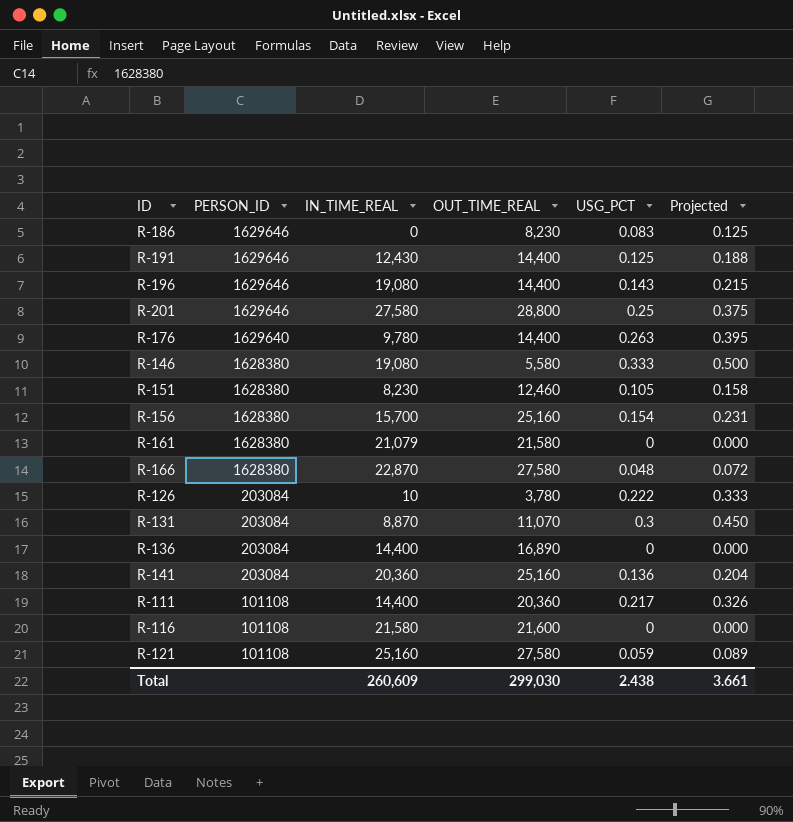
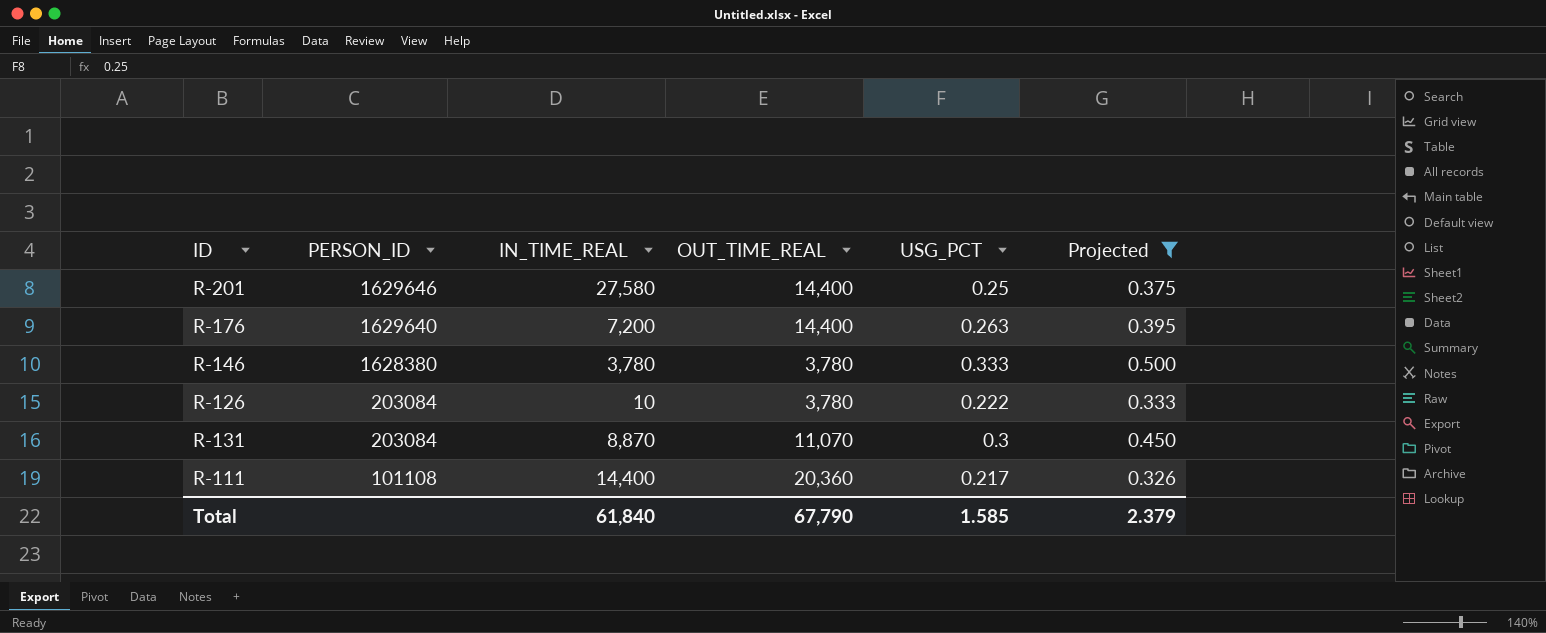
filter: none -> Projected >= 0.326
R-201 | OUT_TIME_REAL: 28,800 -> 14,400
R-176 | IN_TIME_REAL: 9,780 -> 7,200
R-146 | IN_TIME_REAL: 19,080 -> 3,780
R-146 | OUT_TIME_REAL: 5,580 -> 3,780
Total | IN_TIME_REAL: 260,609 -> 61,840
Total | OUT_TIME_REAL: 299,030 -> 67,790
Total | USG_PCT: 2.438 -> 1.585
Total | Projected: 3.661 -> 2.379

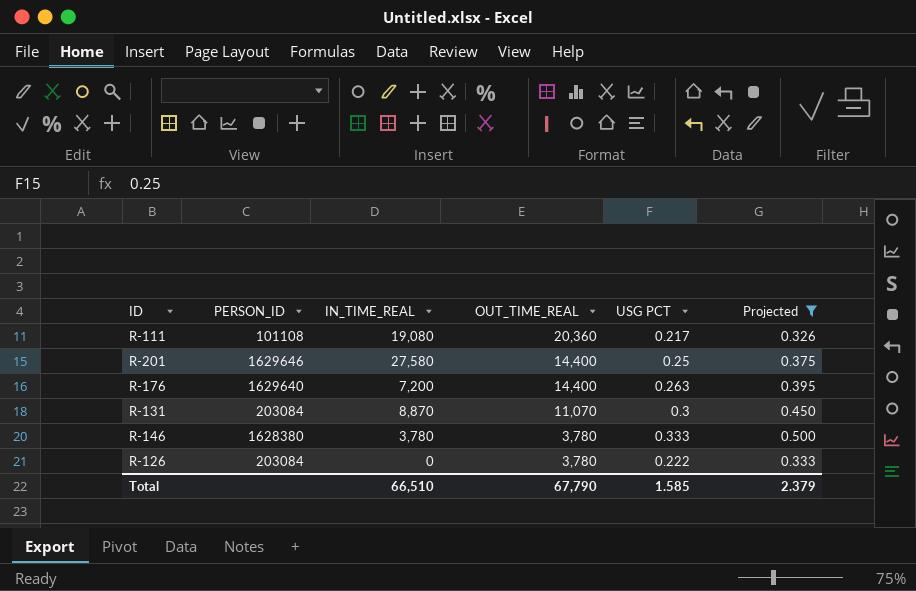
row order: PERSON_ID descending -> OUT_TIME_REAL descending
column name: USG_PCT -> USG PCT
R-111 | IN_TIME_REAL: 14,400 -> 19,080
R-126 | IN_TIME_REAL: 10 -> 0
Total | IN_TIME_REAL: 61,840 -> 66,510

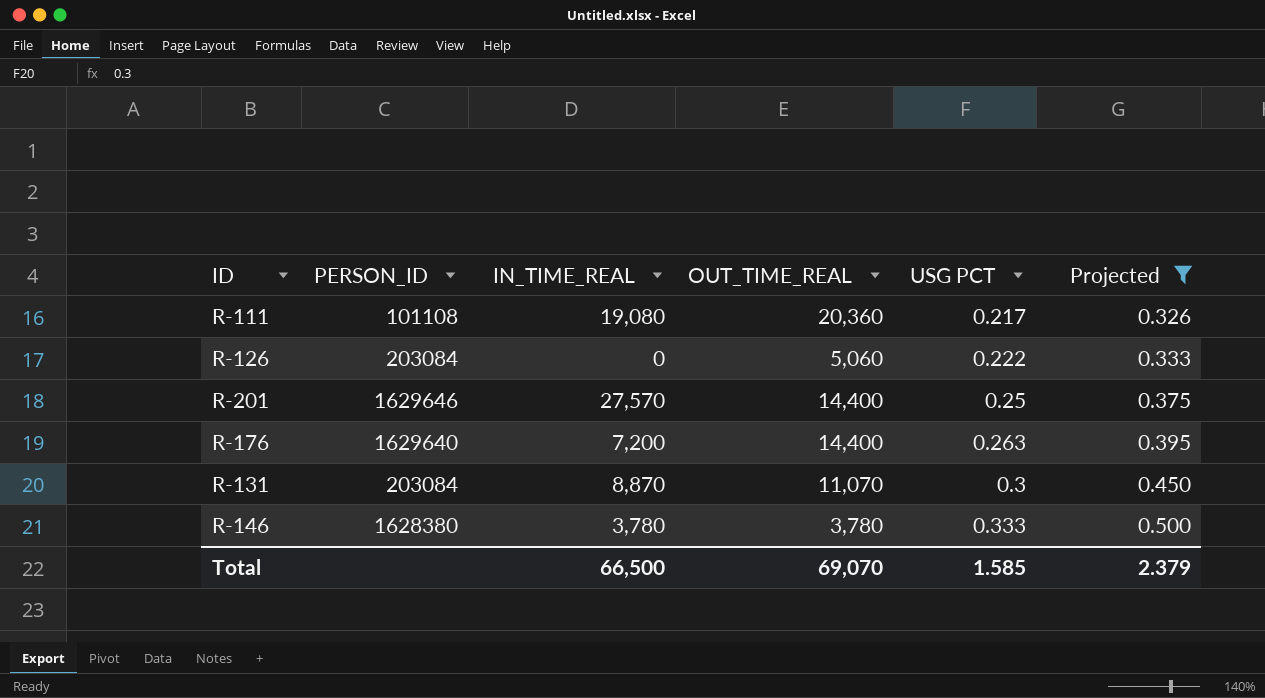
row order: OUT_TIME_REAL descending -> USG PCT ascending
R-126 | OUT_TIME_REAL: 3,780 -> 5,060
R-201 | IN_TIME_REAL: 27,580 -> 27,570
Total | IN_TIME_REAL: 66,510 -> 66,500
Total | OUT_TIME_REAL: 67,790 -> 69,070

